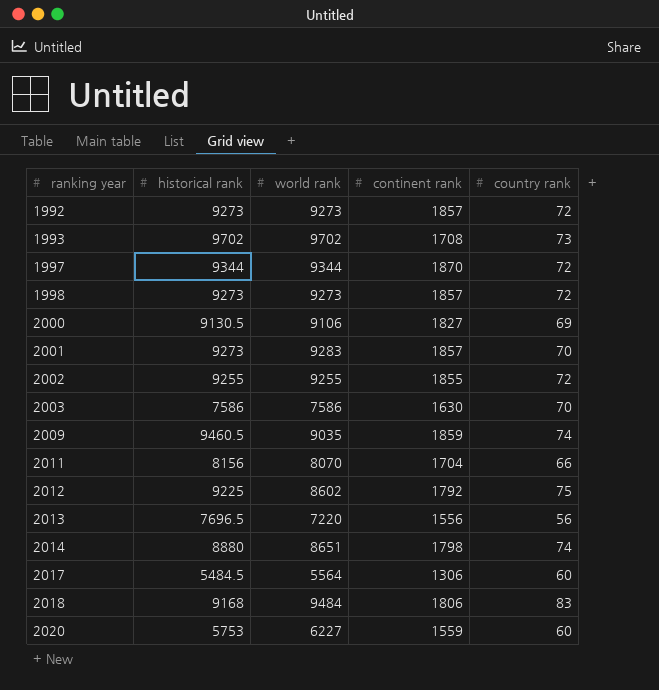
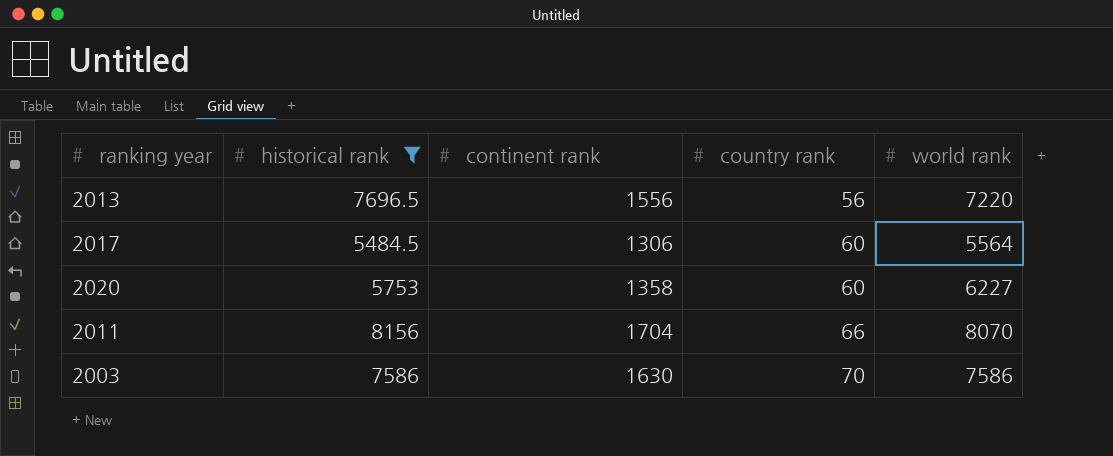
filter: none -> historical rank <= 8156
row order: ranking year ascending -> country rank ascending
column world rank | position: 3 -> 5
2020 | continent rank: 1559 -> 1358

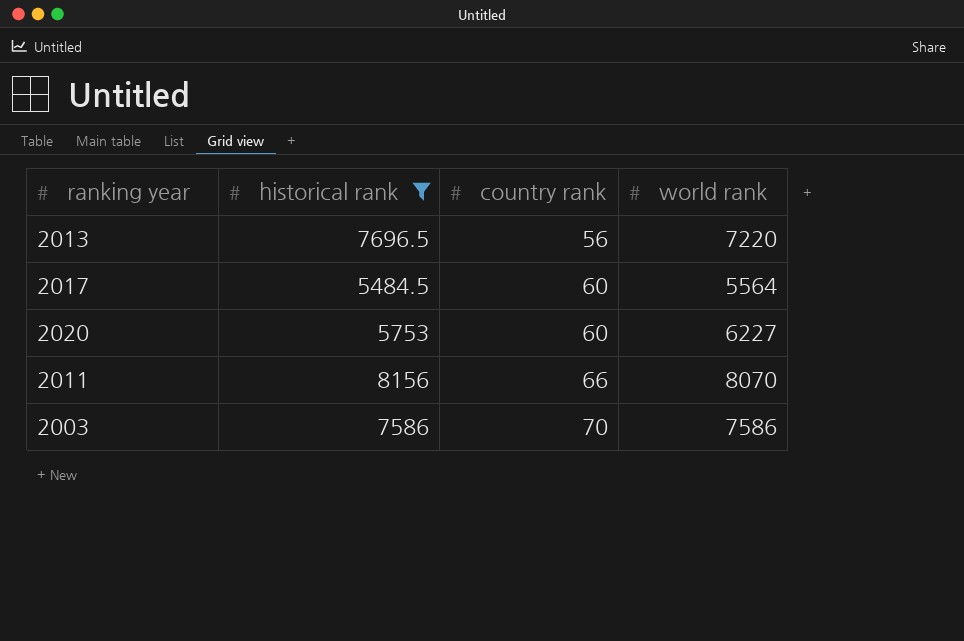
column continent rank | position: 3 -> none

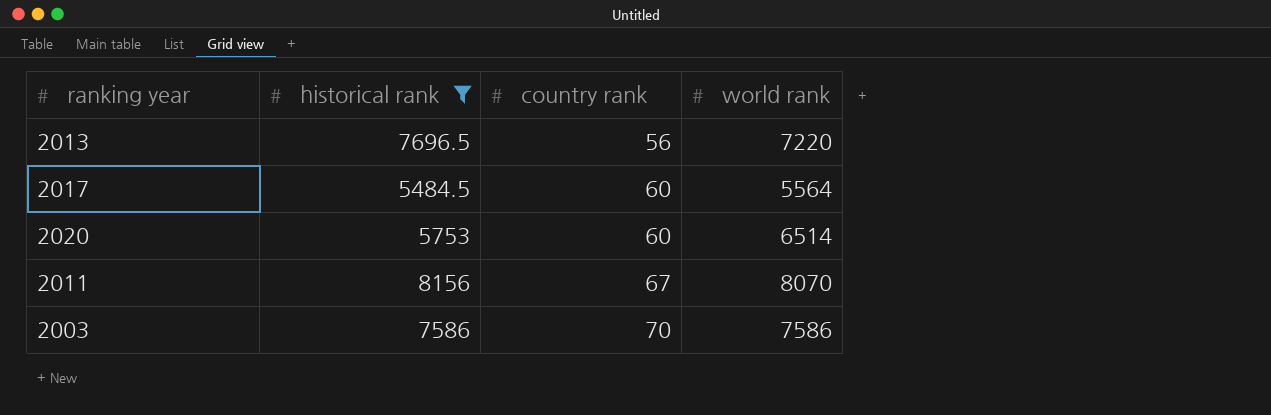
2020 | world rank: 6227 -> 6514
2011 | country rank: 66 -> 67

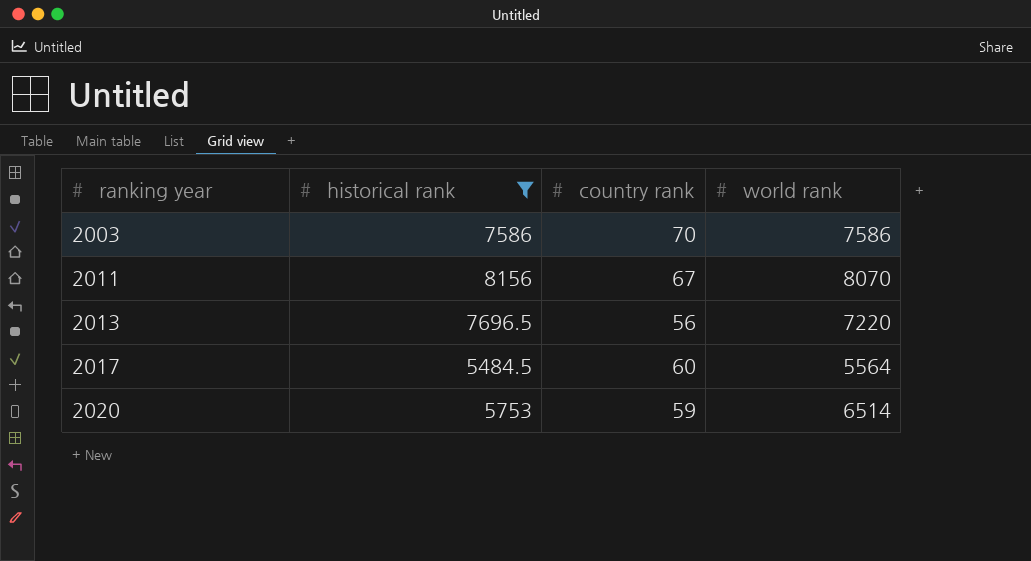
row order: country rank ascending -> ranking year ascending
2020 | country rank: 60 -> 59

